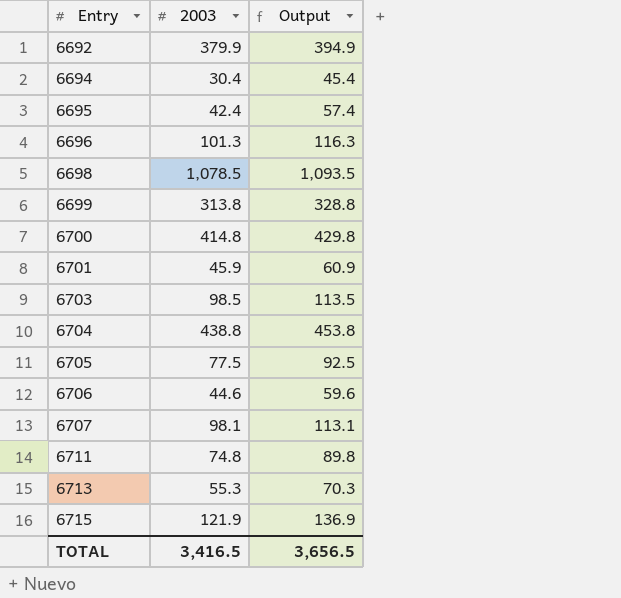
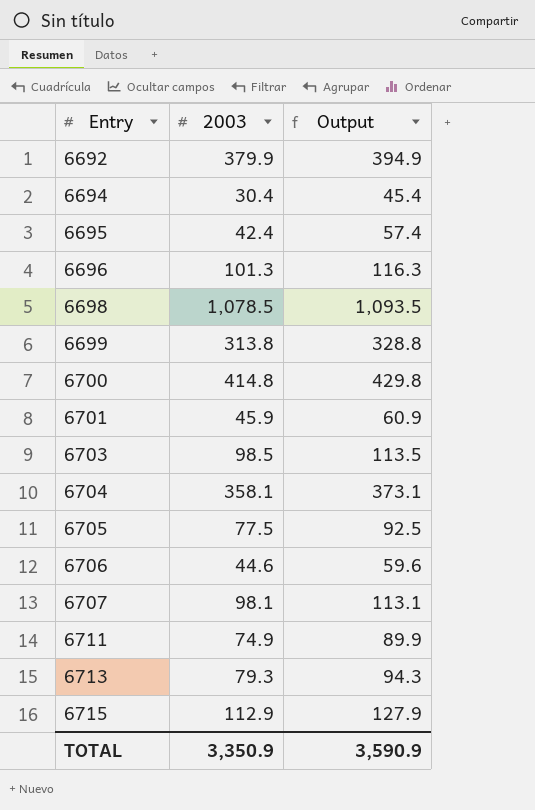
6704 | 2003: 438.8 -> 358.1
6704 | Output: 453.8 -> 373.1
6711 | 2003: 74.8 -> 74.9
6711 | Output: 89.8 -> 89.9
6713 | 2003: 55.3 -> 79.3
6713 | Output: 70.3 -> 94.3
6715 | 2003: 121.9 -> 112.9
6715 | Output: 136.9 -> 127.9
TOTAL | 2003: 3,416.5 -> 3,350.9
TOTAL | Output: 3,656.5 -> 3,590.9

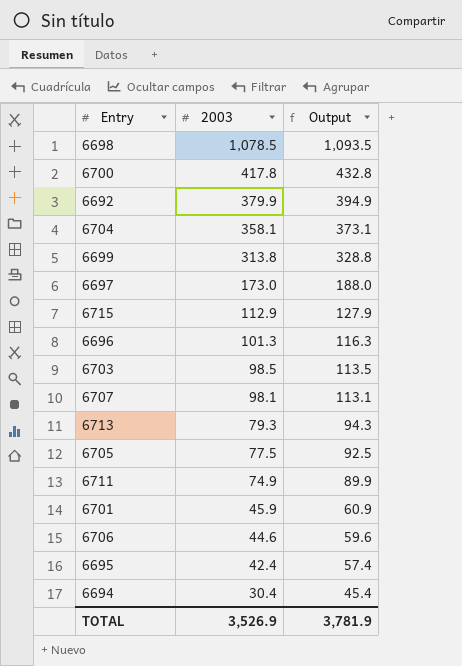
row order: Entry ascending -> 2003 descending
6700 | 2003: 414.8 -> 417.8
6700 | Output: 429.8 -> 432.8
row 6697: none -> 173.0 | 188.0
TOTAL | 2003: 3,350.9 -> 3,526.9
TOTAL | Output: 3,590.9 -> 3,781.9

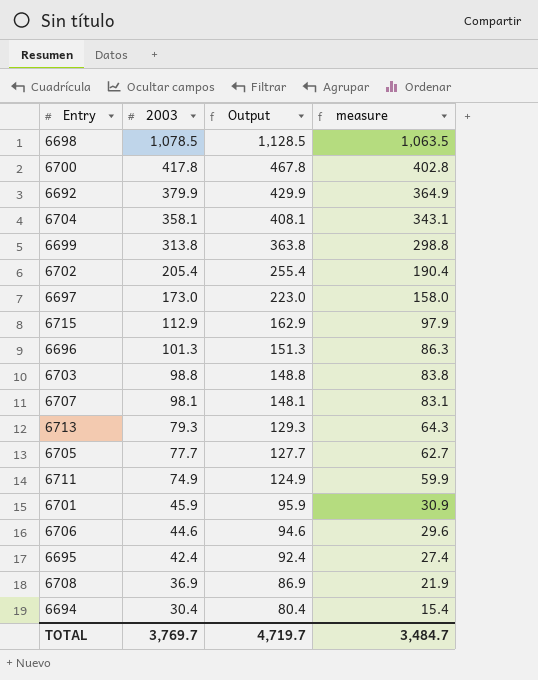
column Output | formula: [2003] + 15 -> [2003] + 50
column measure | formula: none -> [2003] - 15
row 6702: none -> 205.4 | 255.4 | 190.4
6703 | 2003: 98.5 -> 98.8
6705 | 2003: 77.5 -> 77.7
row 6708: none -> 36.9 | 86.9 | 21.9
TOTAL | 2003: 3,526.9 -> 3,769.7
TOTAL | Output: 3,781.9 -> 4,719.7

